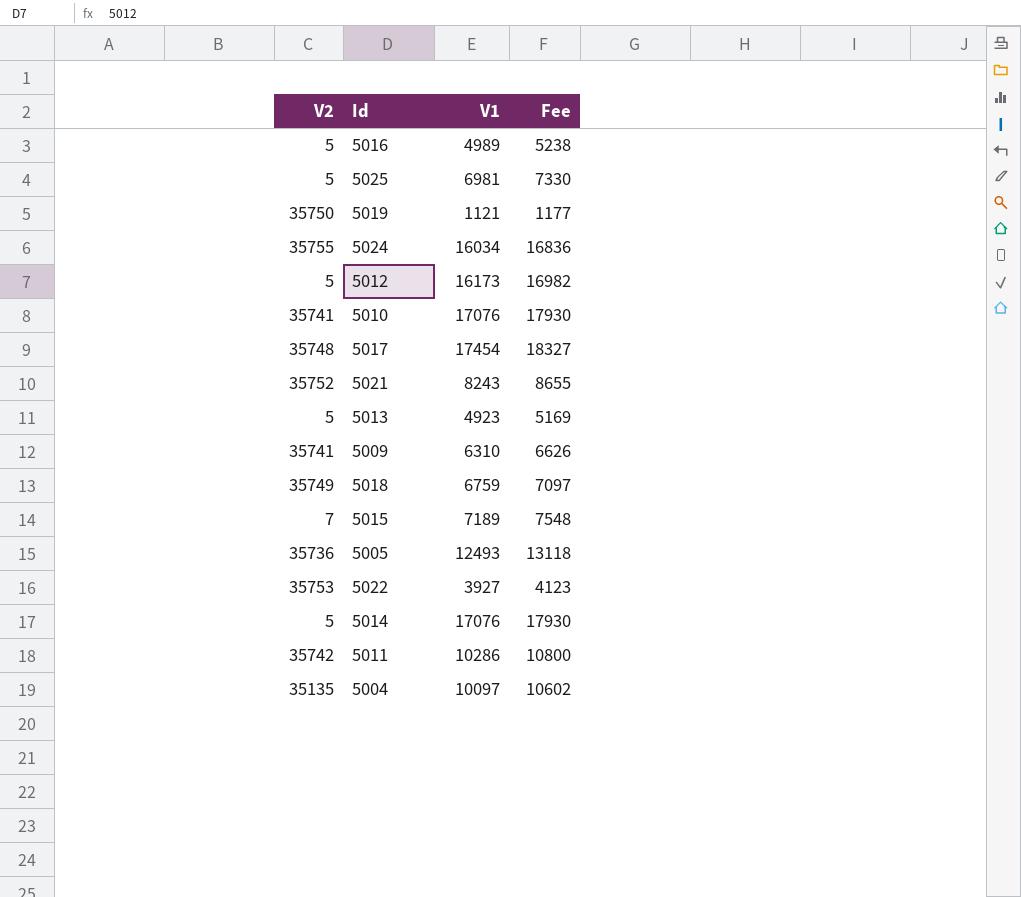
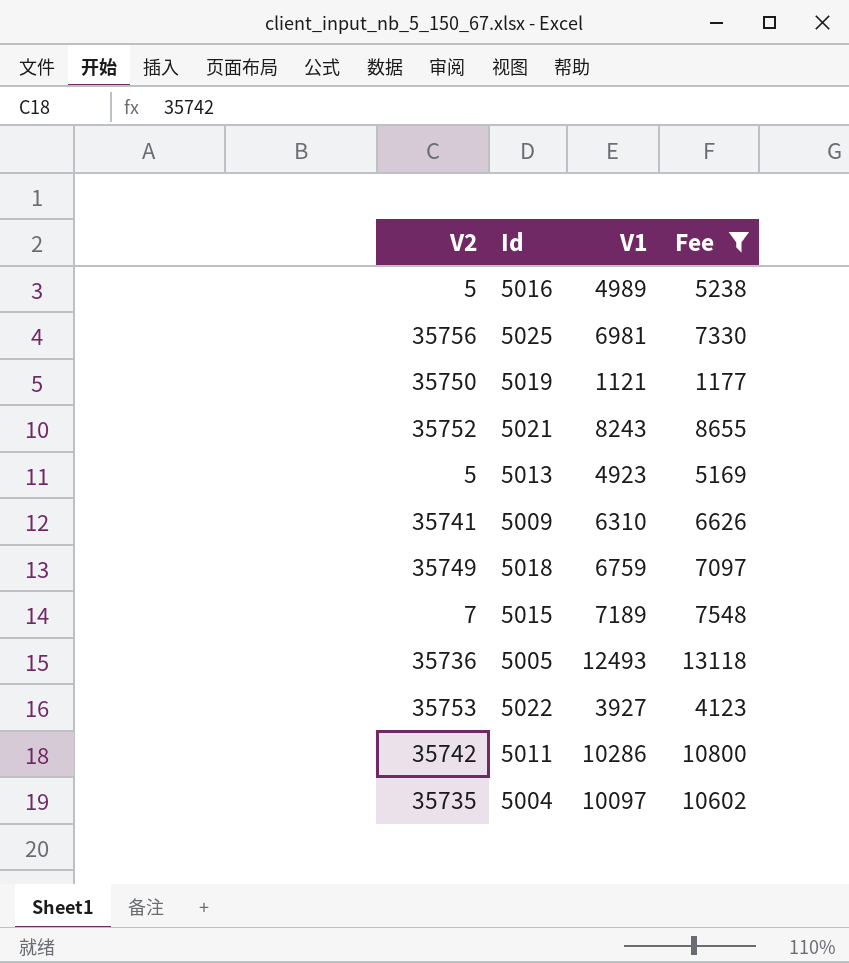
filter: none -> Fee <= 13118
5025 | V2: 5 -> 35756
5004 | V2: 35135 -> 35735

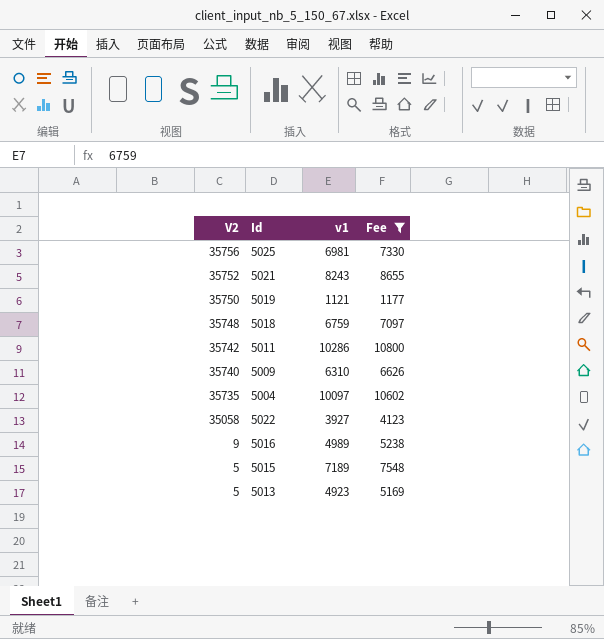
row order: none -> V2 descending
column name: V1 -> v1
row 5005: 35736 | 12493 | 13118 -> none
5018 | V2: 35749 -> 35748
5009 | V2: 35741 -> 35740
5022 | V2: 35753 -> 35058
5016 | V2: 5 -> 9
5015 | V2: 7 -> 5

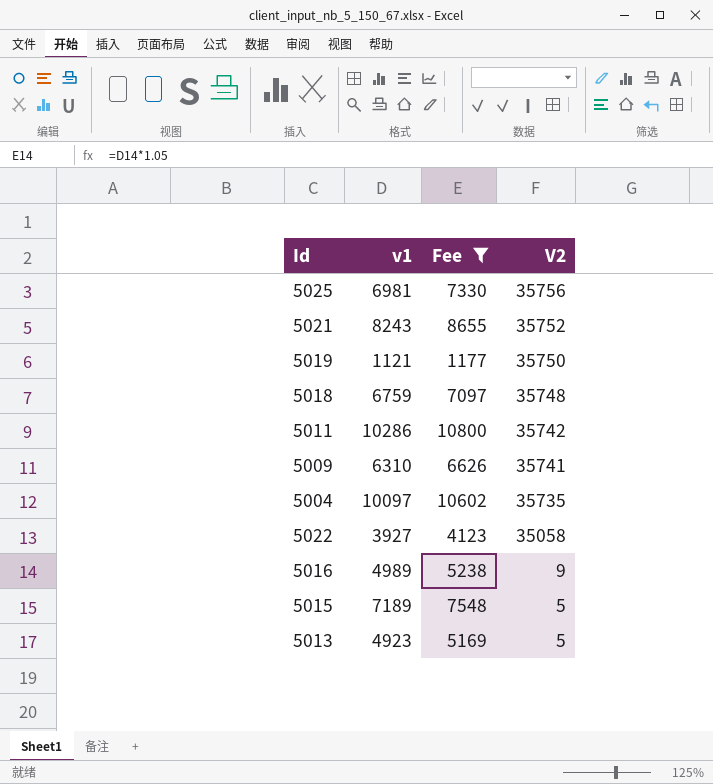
column V2 | position: 1 -> 4
5009 | V2: 35740 -> 35741

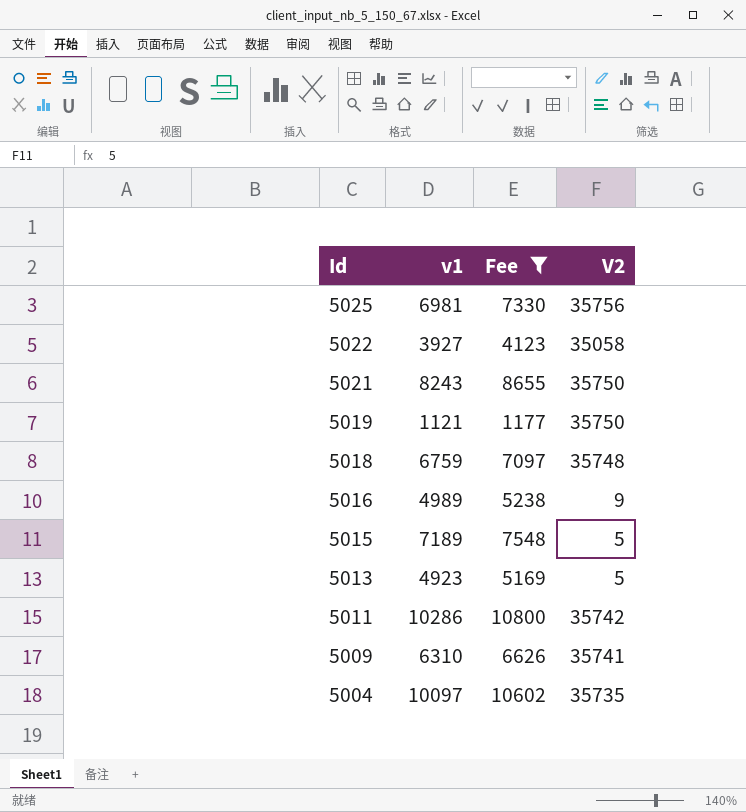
row order: V2 descending -> Id descending
5021 | V2: 35752 -> 35750

